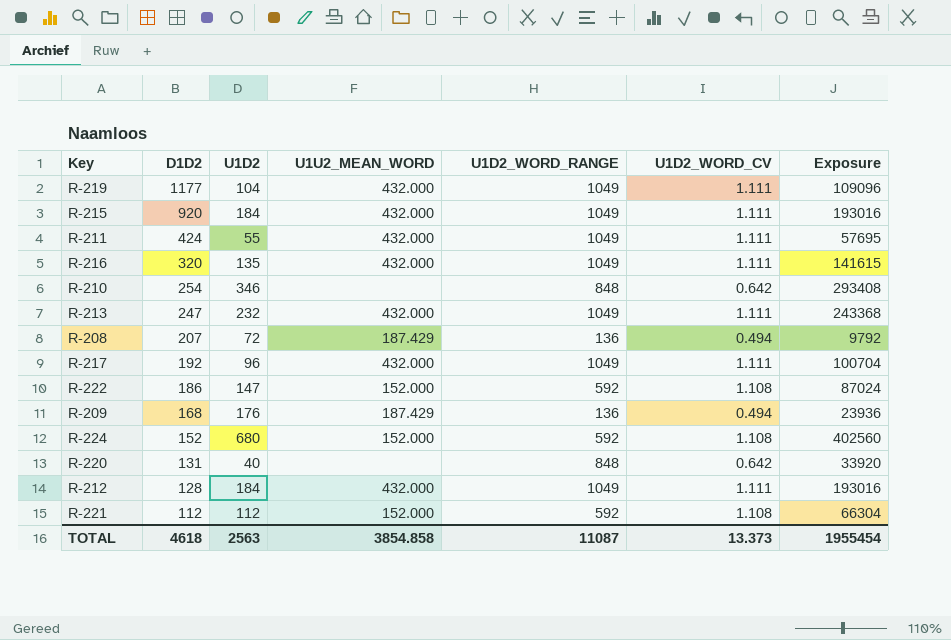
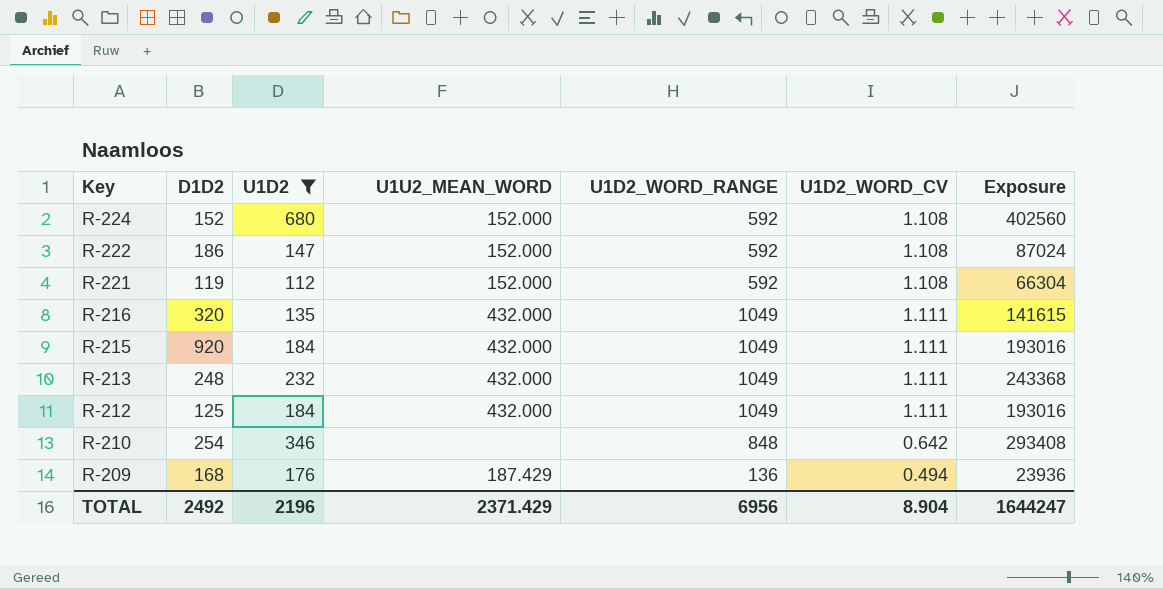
filter: none -> U1D2 >= 112
row order: D1D2 descending -> Key descending
R-221 | D1D2: 112 -> 119
R-213 | D1D2: 247 -> 248
R-212 | D1D2: 128 -> 125
TOTAL | D1D2: 4618 -> 2492
TOTAL | U1D2: 2563 -> 2196
TOTAL | U1U2_MEAN_WORD: 3854.858 -> 2371.429
TOTAL | U1D2_WORD_RANGE: 11087 -> 6956
TOTAL | U1D2_WORD_CV: 13.373 -> 8.904
TOTAL | Exposure: 1955454 -> 1644247

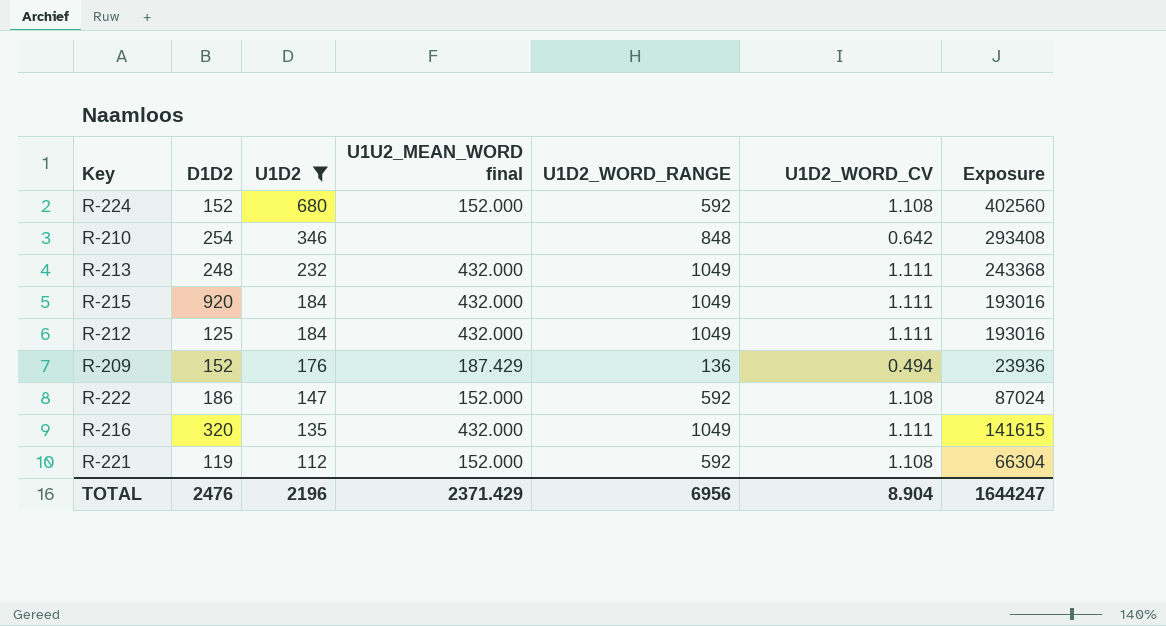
row order: Key descending -> U1D2 descending
column name: U1U2_MEAN_WORD -> U1U2_MEAN_WORD final
R-209 | D1D2: 168 -> 152
TOTAL | D1D2: 2492 -> 2476

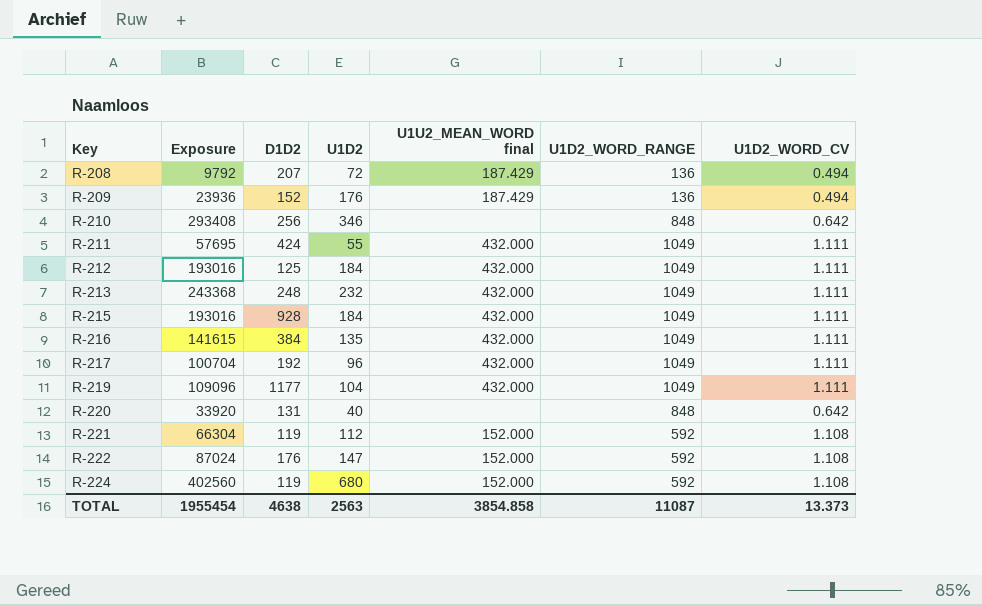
filter: U1D2 >= 112 -> none
row order: U1D2 descending -> Key ascending
column Exposure | position: 7 -> 2
R-210 | D1D2: 254 -> 256
R-215 | D1D2: 920 -> 928
R-216 | D1D2: 320 -> 384
R-222 | D1D2: 186 -> 176
R-224 | D1D2: 152 -> 119
TOTAL | Exposure: 1644247 -> 1955454
TOTAL | D1D2: 2476 -> 4638
TOTAL | U1D2: 2196 -> 2563
TOTAL | U1U2_MEAN_WORD final: 2371.429 -> 3854.858
TOTAL | U1D2_WORD_RANGE: 6956 -> 11087
TOTAL | U1D2_WORD_CV: 8.904 -> 13.373

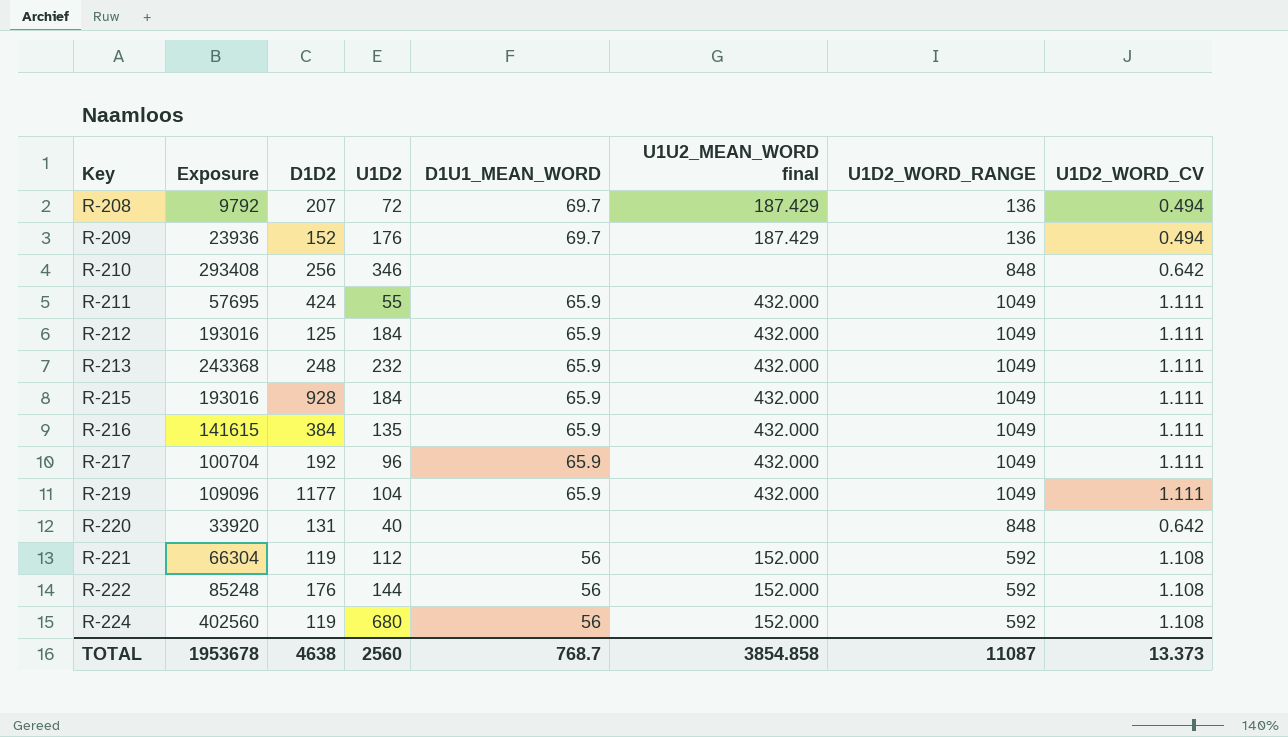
column D1U1_MEAN_WORD | position: none -> 5
R-222 | Exposure: 87024 -> 85248
R-222 | U1D2: 147 -> 144
TOTAL | Exposure: 1955454 -> 1953678
TOTAL | U1D2: 2563 -> 2560

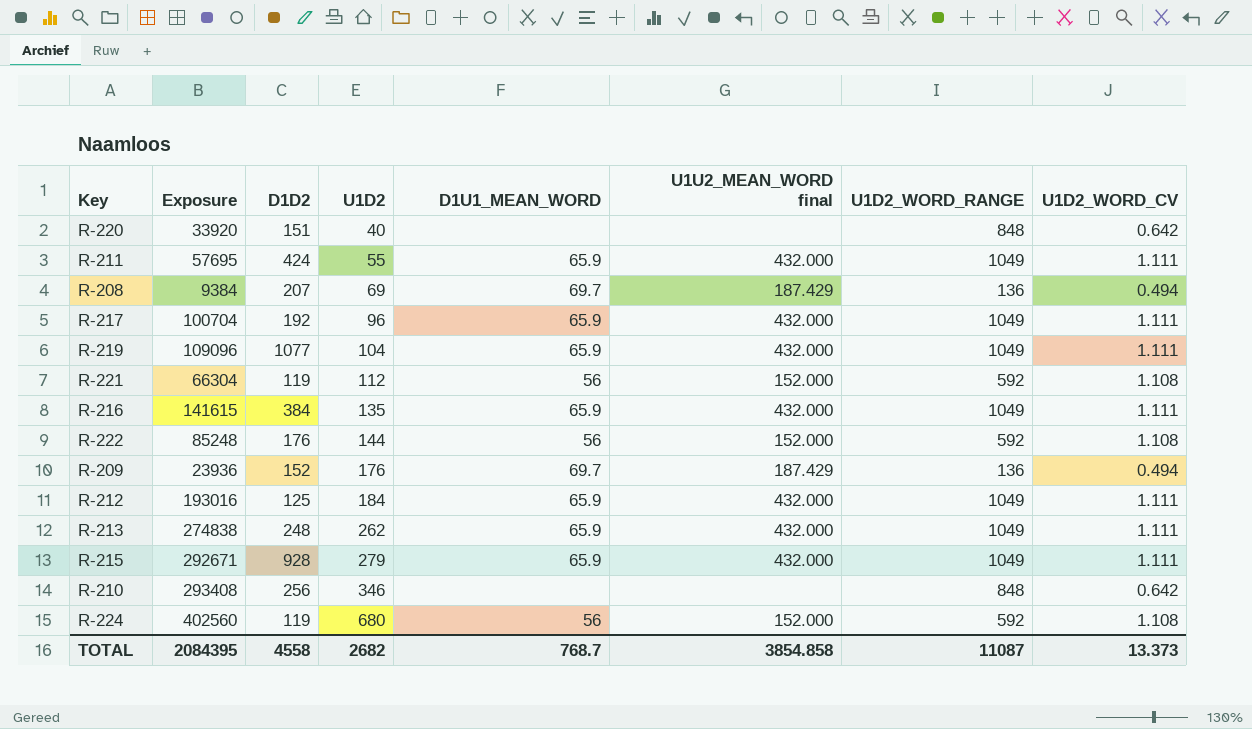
row order: Key ascending -> U1D2 ascending
R-220 | D1D2: 131 -> 151
R-208 | Exposure: 9792 -> 9384
R-208 | U1D2: 72 -> 69
R-219 | D1D2: 1177 -> 1077
R-213 | Exposure: 243368 -> 274838
R-213 | U1D2: 232 -> 262
R-215 | Exposure: 193016 -> 292671
R-215 | U1D2: 184 -> 279
TOTAL | Exposure: 1953678 -> 2084395
TOTAL | D1D2: 4638 -> 4558
TOTAL | U1D2: 2560 -> 2682

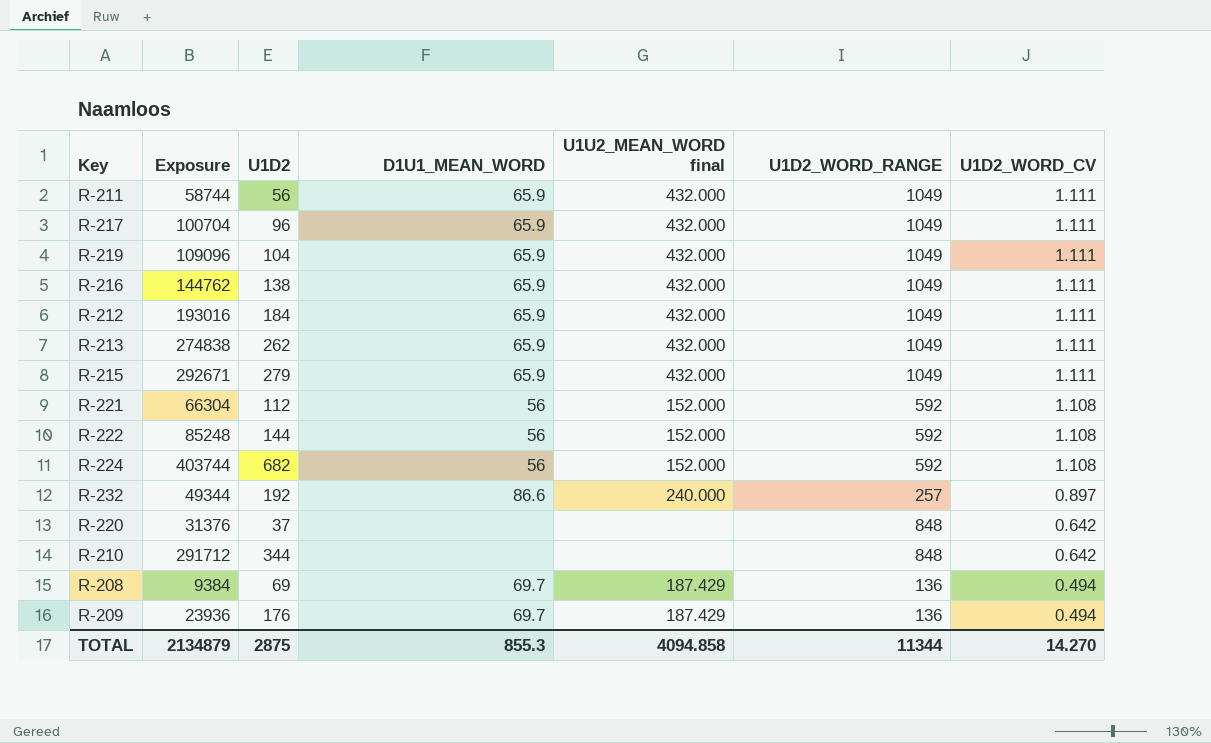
row order: U1D2 ascending -> U1D2_WORD_CV descending
column D1D2 | position: 3 -> none
R-211 | Exposure: 57695 -> 58744
R-211 | U1D2: 55 -> 56
R-216 | Exposure: 141615 -> 144762
R-216 | U1D2: 135 -> 138
R-224 | Exposure: 402560 -> 403744
R-224 | U1D2: 680 -> 682
row R-232: none -> 49344 | 192 | 86.6 | 240.000 | 257 | 0.897
R-220 | Exposure: 33920 -> 31376
R-220 | U1D2: 40 -> 37
R-210 | Exposure: 293408 -> 291712
R-210 | U1D2: 346 -> 344
TOTAL | Exposure: 2084395 -> 2134879
TOTAL | U1D2: 2682 -> 2875
TOTAL | D1U1_MEAN_WORD: 768.7 -> 855.3
TOTAL | U1U2_MEAN_WORD final: 3854.858 -> 4094.858
TOTAL | U1D2_WORD_RANGE: 11087 -> 11344
TOTAL | U1D2_WORD_CV: 13.373 -> 14.270

